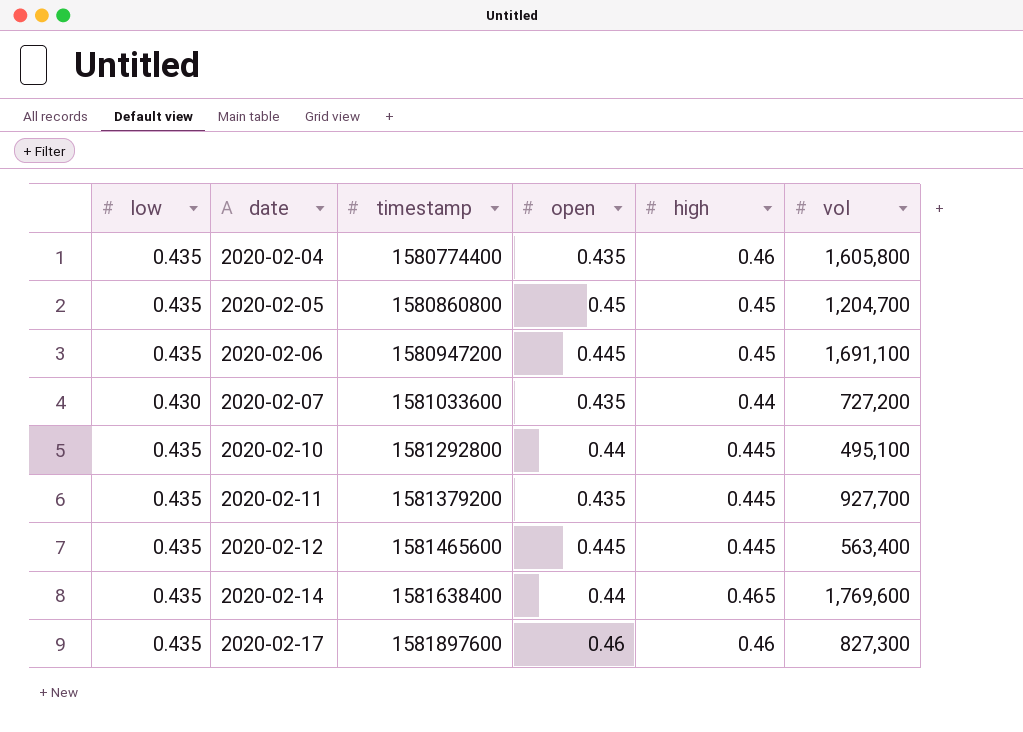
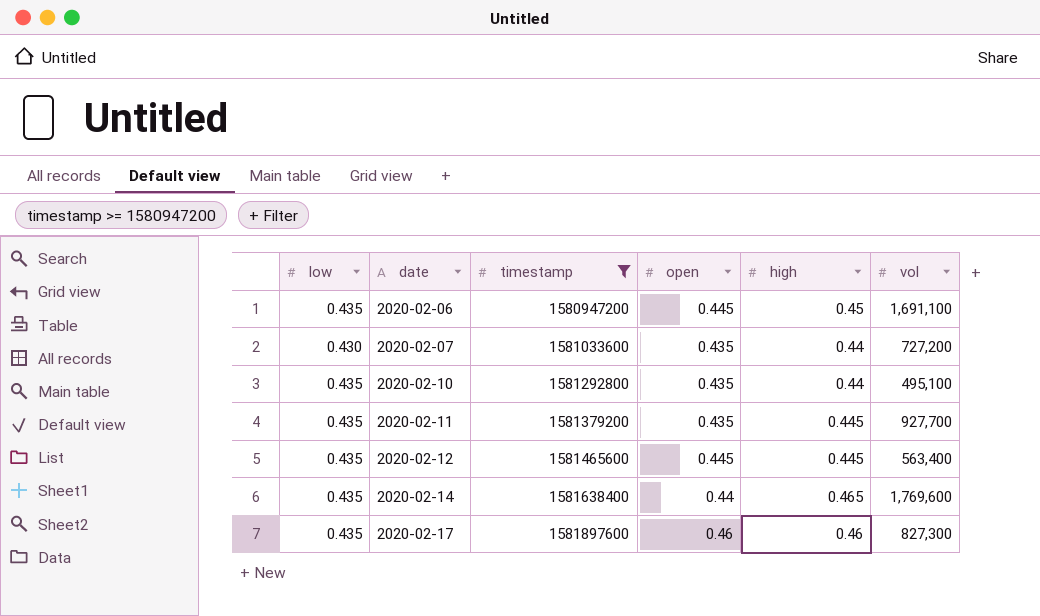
filter: none -> timestamp >= 1580947200
2020-02-10 | open: 0.44 -> 0.435
2020-02-10 | high: 0.445 -> 0.44

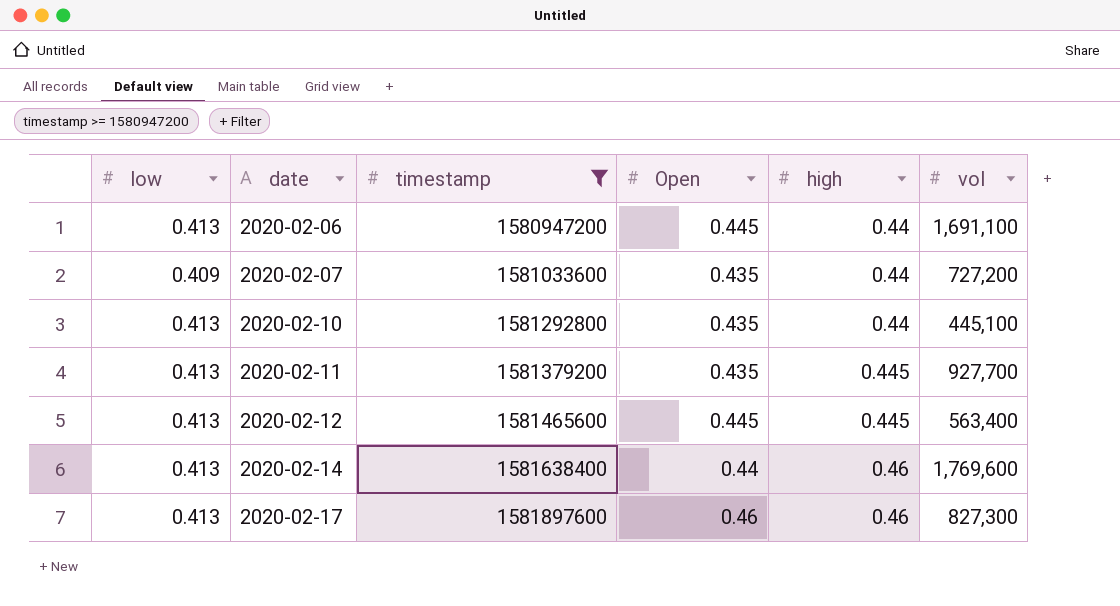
column name: open -> Open
2020-02-06 | low: 0.435 -> 0.413
2020-02-06 | high: 0.45 -> 0.44
2020-02-07 | low: 0.430 -> 0.409
2020-02-10 | low: 0.435 -> 0.413
2020-02-10 | vol: 495,100 -> 445,100
2020-02-11 | low: 0.435 -> 0.413
2020-02-12 | low: 0.435 -> 0.413
2020-02-14 | low: 0.435 -> 0.413
2020-02-14 | high: 0.465 -> 0.46
2020-02-17 | low: 0.435 -> 0.413

